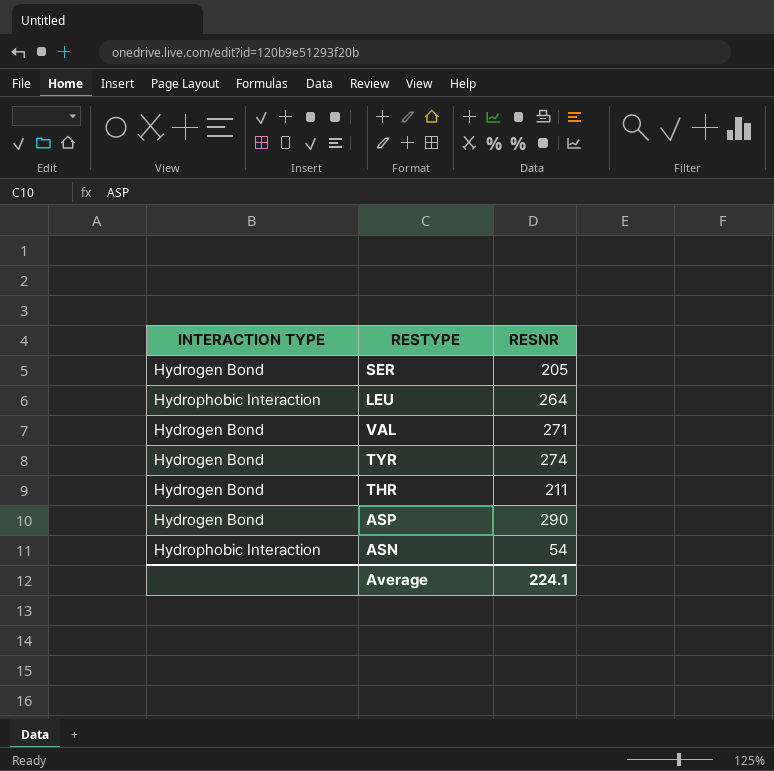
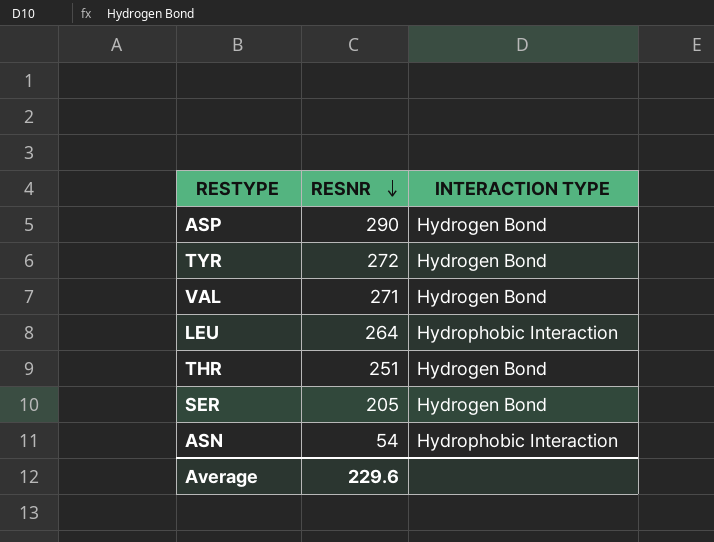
row order: none -> RESNR descending
column INTERACTION TYPE | position: 1 -> 3
TYR | RESNR: 274 -> 272
THR | RESNR: 211 -> 251
Average | RESNR: 224.1 -> 229.6

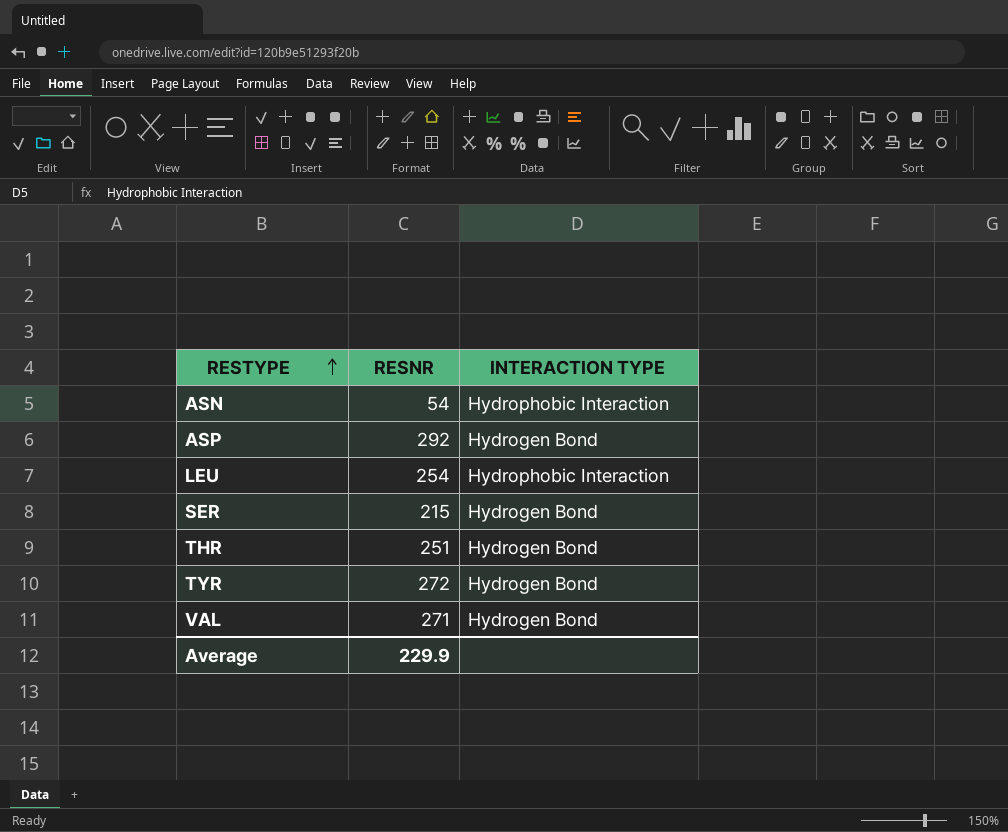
row order: RESNR descending -> RESTYPE ascending
ASP | RESNR: 290 -> 292
LEU | RESNR: 264 -> 254
SER | RESNR: 205 -> 215
Average | RESNR: 229.6 -> 229.9

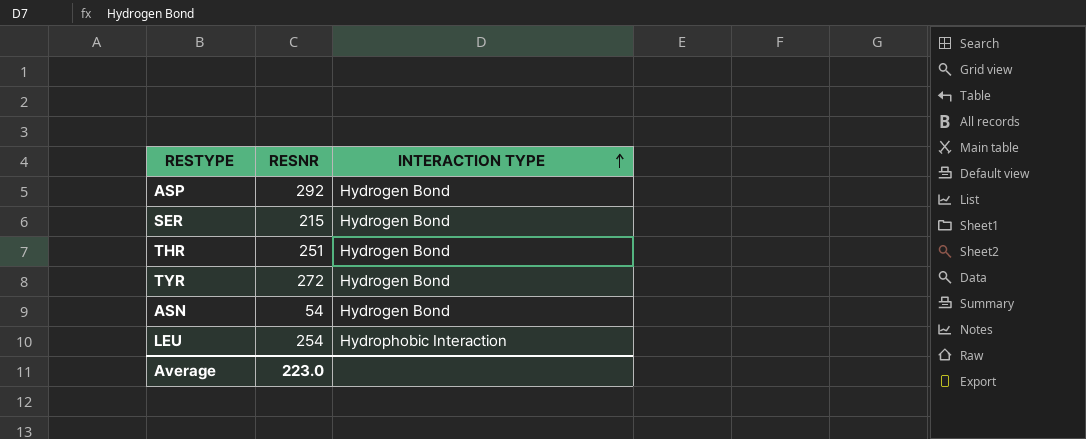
row order: RESTYPE ascending -> INTERACTION TYPE ascending
row VAL: 271 | Hydrogen Bond -> none
ASN | INTERACTION TYPE: Hydrophobic Interaction -> Hydrogen Bond
Average | RESNR: 229.9 -> 223.0

